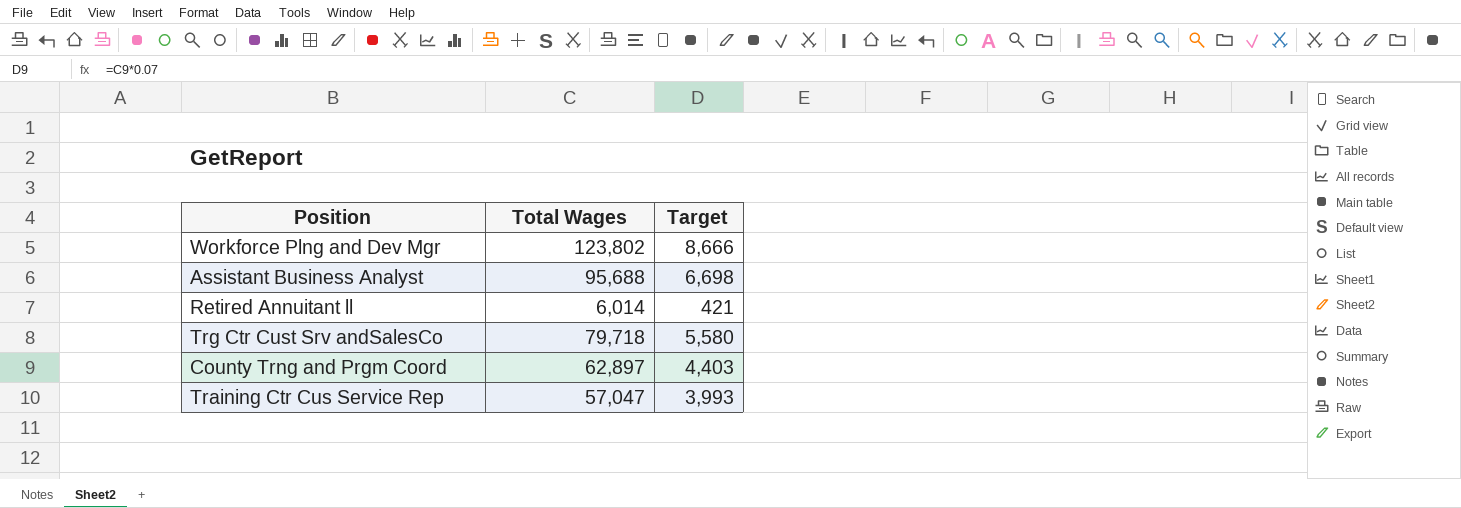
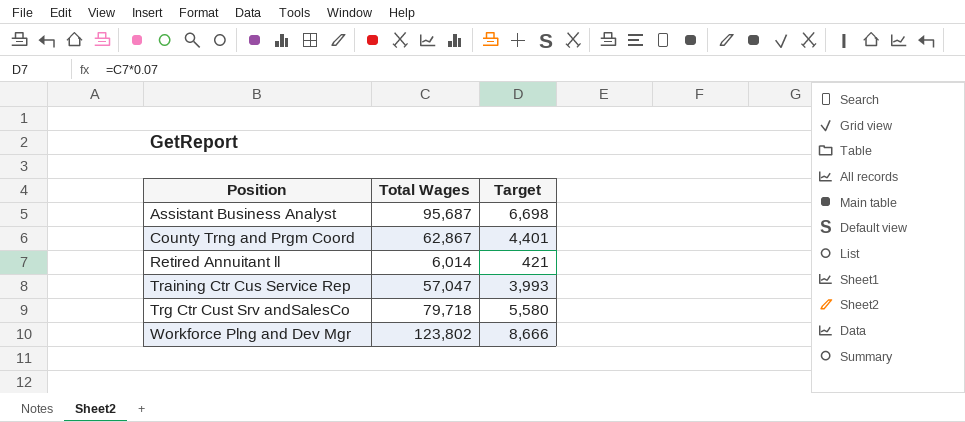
row order: none -> Position ascending
Assistant Business Analyst | Total Wages: 95,688 -> 95,687
County Trng and Prgm Coord | Total Wages: 62,897 -> 62,867
County Trng and Prgm Coord | Target: 4,403 -> 4,401

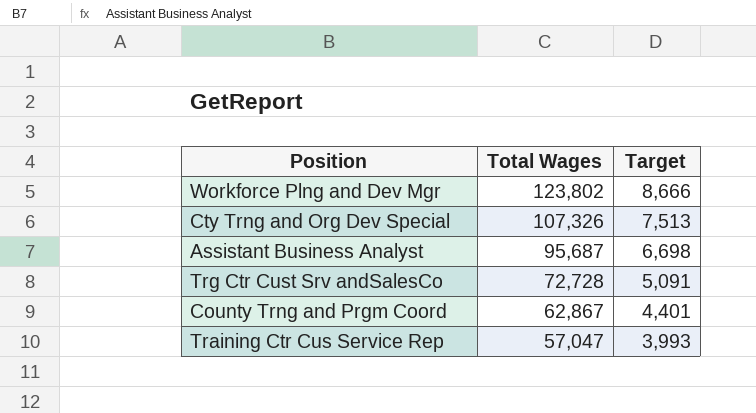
row order: Position ascending -> Total Wages descending
row Retired Annuitant ll: 6,014 | 421 -> none
row Cty Trng and Org Dev Special: none -> 107,326 | 7,513
Trg Ctr Cust Srv andSalesCo | Total Wages: 79,718 -> 72,728
Trg Ctr Cust Srv andSalesCo | Target: 5,580 -> 5,091

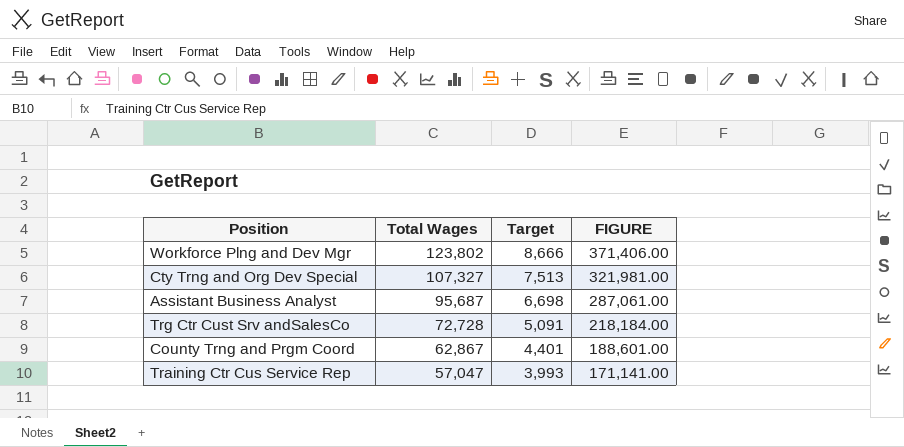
column FIGURE | formula: none -> [Total Wages] * 3
Cty Trng and Org Dev Special | Total Wages: 107,326 -> 107,327

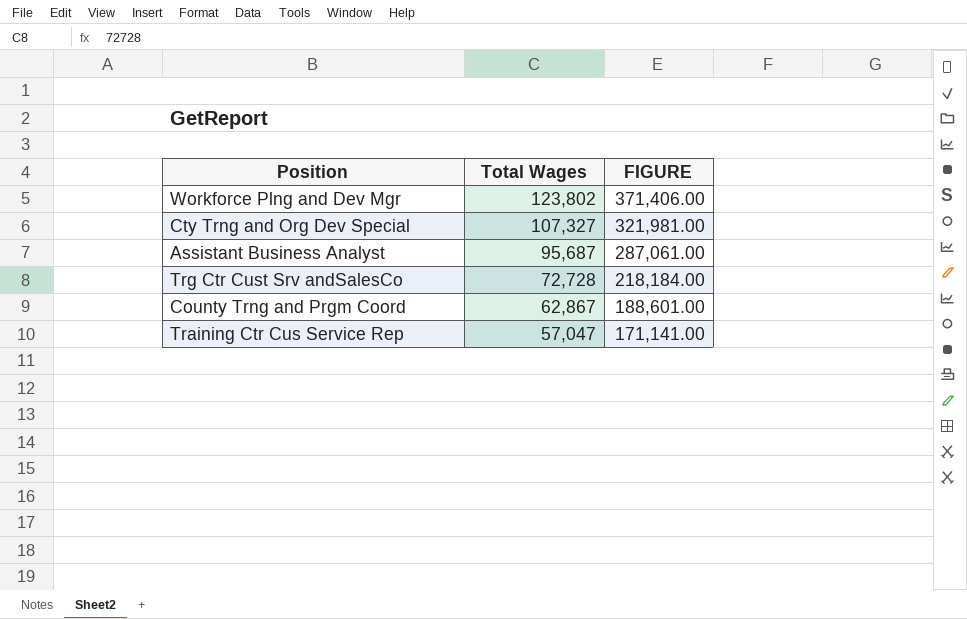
column Target | formula: [Total Wages] * 0.07 -> none

